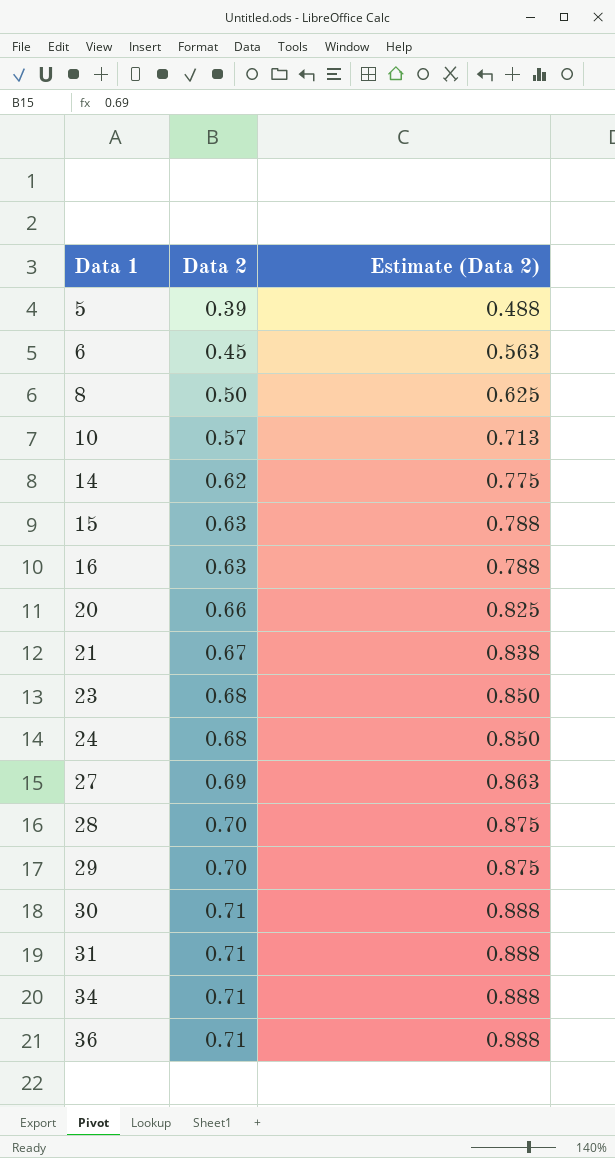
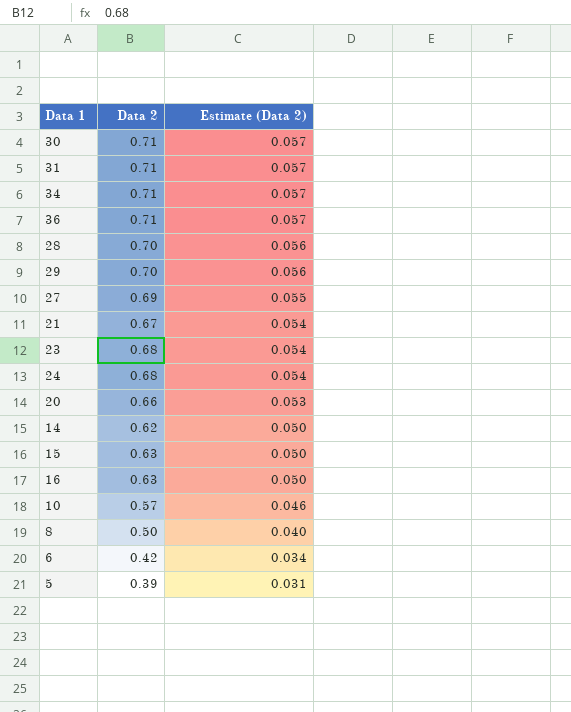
row order: Data 1 ascending -> Estimate (Data 2) descending
column Estimate (Data 2) | formula: [Data 2] * 1.25 -> [Data 2] * 0.08
6 | Data 2: 0.45 -> 0.42

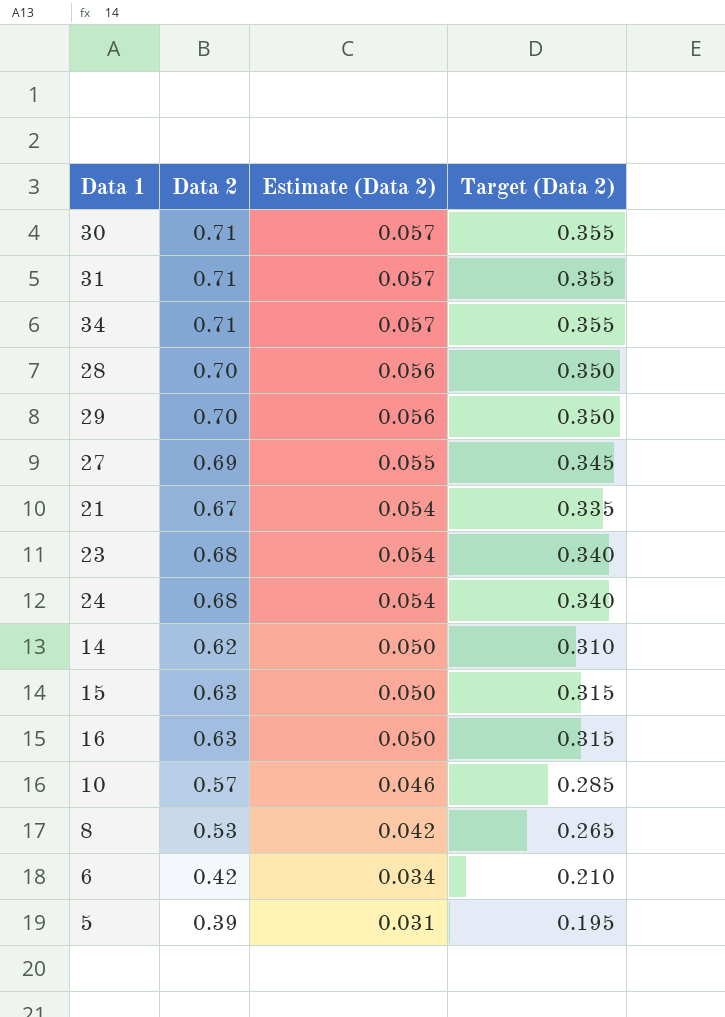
column Target (Data 2) | formula: none -> [Data 2] * 0.5
row 36: 0.71 | 0.057 -> none
row 20: 0.66 | 0.053 -> none
8 | Data 2: 0.50 -> 0.53
8 | Estimate (Data 2): 0.040 -> 0.042

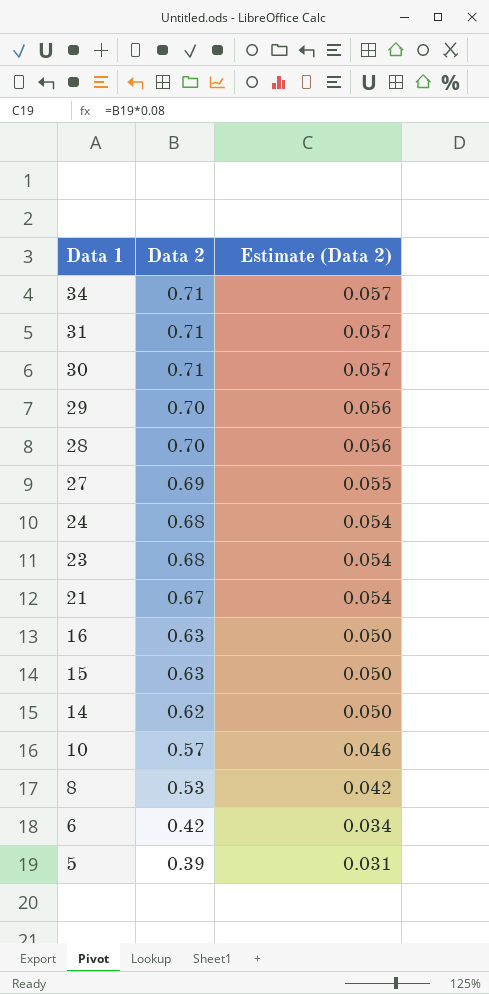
row order: Estimate (Data 2) descending -> Data 1 descending
column Target (Data 2) | formula: [Data 2] * 0.5 -> none

